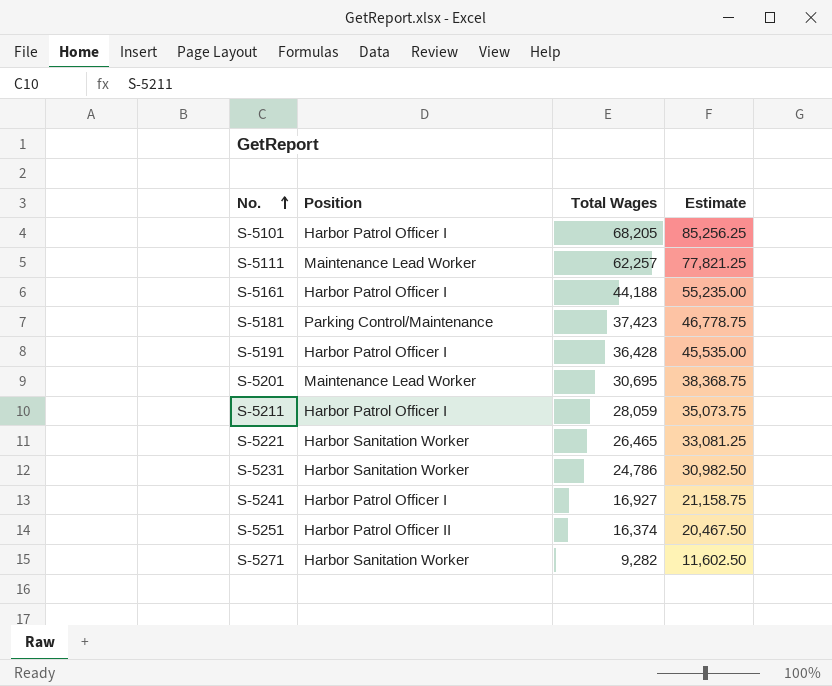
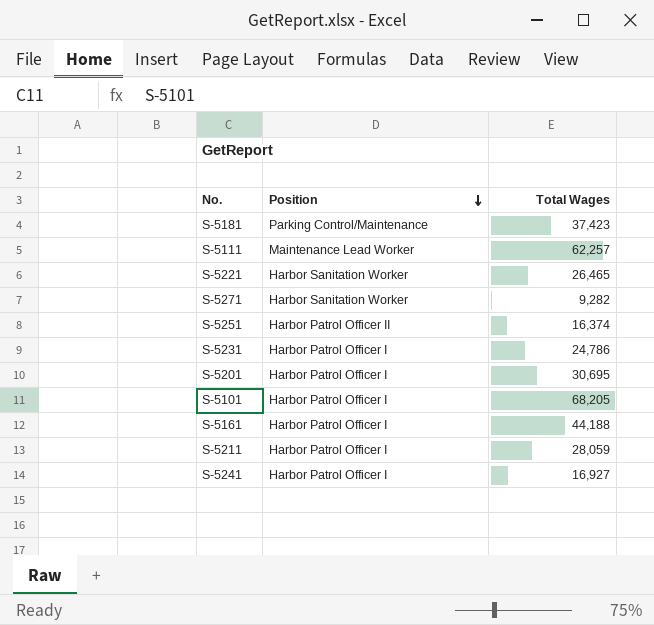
row order: No. ascending -> Position descending
column Estimate | formula: [Total Wages] * 1.25 -> none
row S-5191: Harbor Patrol Officer I | 36,428 | 45,535.00 -> none
S-5231 | Position: Harbor Sanitation Worker -> Harbor Patrol Officer I
S-5201 | Position: Maintenance Lead Worker -> Harbor Patrol Officer I

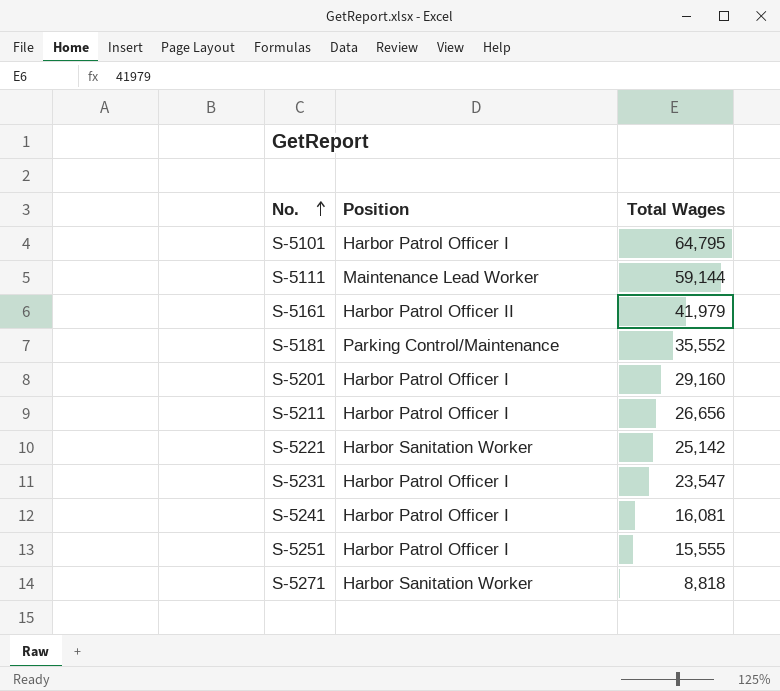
row order: Position descending -> No. ascending
S-5101 | Total Wages: 68,205 -> 64,795
S-5111 | Total Wages: 62,257 -> 59,144
S-5161 | Position: Harbor Patrol Officer I -> Harbor Patrol Officer II
S-5161 | Total Wages: 44,188 -> 41,979
S-5181 | Total Wages: 37,423 -> 35,552
S-5201 | Total Wages: 30,695 -> 29,160
S-5211 | Total Wages: 28,059 -> 26,656
S-5221 | Total Wages: 26,465 -> 25,142
S-5231 | Total Wages: 24,786 -> 23,547
S-5241 | Total Wages: 16,927 -> 16,081
S-5251 | Position: Harbor Patrol Officer II -> Harbor Patrol Officer I
S-5251 | Total Wages: 16,374 -> 15,555
S-5271 | Total Wages: 9,282 -> 8,818

